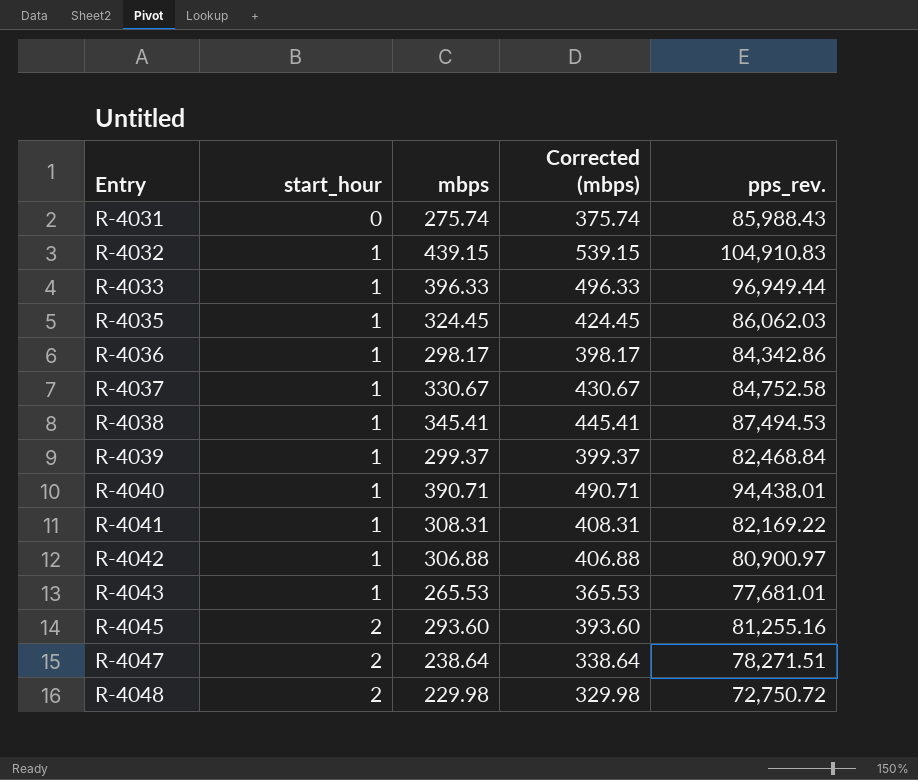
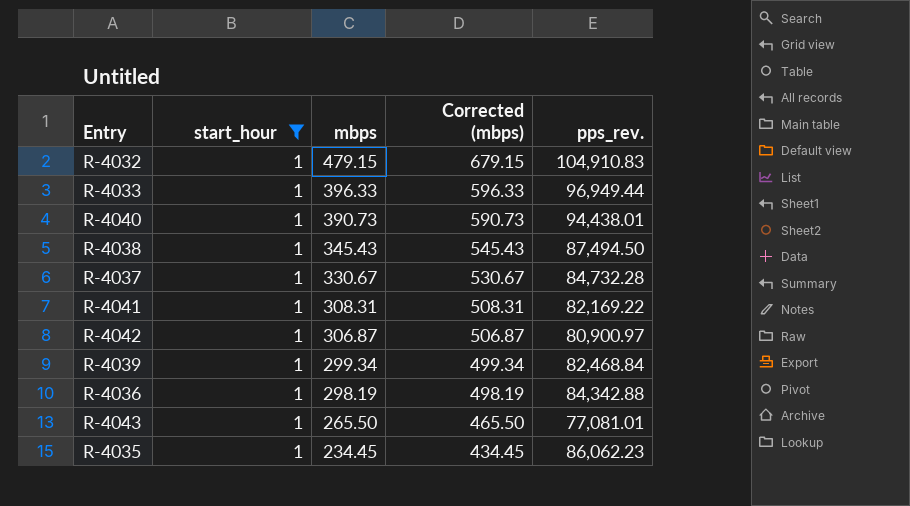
filter: none -> start_hour = 1
row order: Entry ascending -> mbps descending
column Corrected (mbps) | formula: [mbps] + 100 -> [mbps] + 200
R-4032 | mbps: 439.15 -> 479.15
R-4040 | mbps: 390.71 -> 390.73
R-4038 | mbps: 345.41 -> 345.43
R-4038 | pps_rev.: 87,494.53 -> 87,494.50
R-4037 | pps_rev.: 84,752.58 -> 84,732.28
R-4042 | mbps: 306.88 -> 306.87
R-4039 | mbps: 299.37 -> 299.34
R-4036 | mbps: 298.17 -> 298.19
R-4036 | pps_rev.: 84,342.86 -> 84,342.88
R-4043 | mbps: 265.53 -> 265.50
R-4043 | pps_rev.: 77,681.01 -> 77,081.01
R-4035 | mbps: 324.45 -> 234.45
R-4035 | pps_rev.: 86,062.03 -> 86,062.23

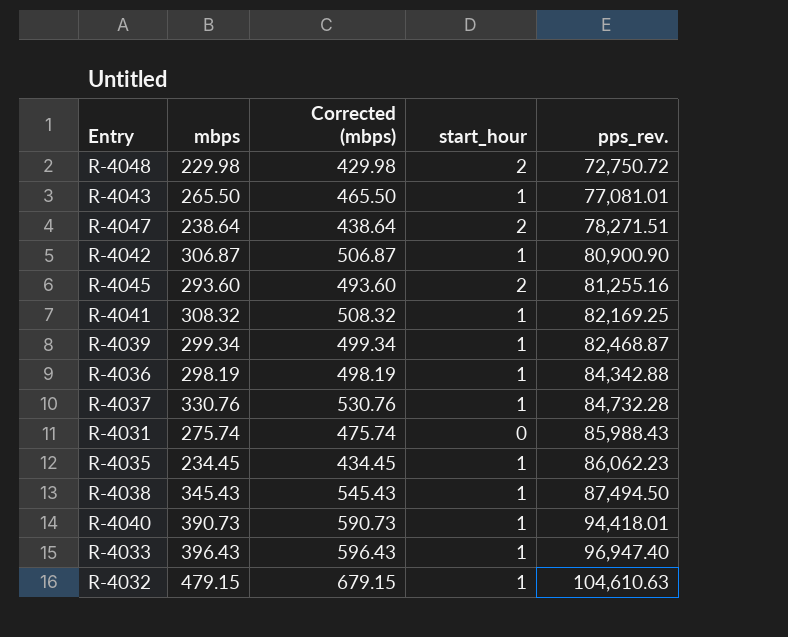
filter: start_hour = 1 -> none
row order: mbps descending -> pps_rev. ascending
column start_hour | position: 2 -> 4
R-4042 | pps_rev.: 80,900.97 -> 80,900.90
R-4041 | mbps: 308.31 -> 308.32
R-4041 | Corrected (mbps): 508.31 -> 508.32
R-4041 | pps_rev.: 82,169.22 -> 82,169.25
R-4039 | pps_rev.: 82,468.84 -> 82,468.87
R-4037 | mbps: 330.67 -> 330.76
R-4037 | Corrected (mbps): 530.67 -> 530.76
R-4040 | pps_rev.: 94,438.01 -> 94,418.01
R-4033 | mbps: 396.33 -> 396.43
R-4033 | Corrected (mbps): 596.33 -> 596.43
R-4033 | pps_rev.: 96,949.44 -> 96,947.40
R-4032 | pps_rev.: 104,910.83 -> 104,610.63

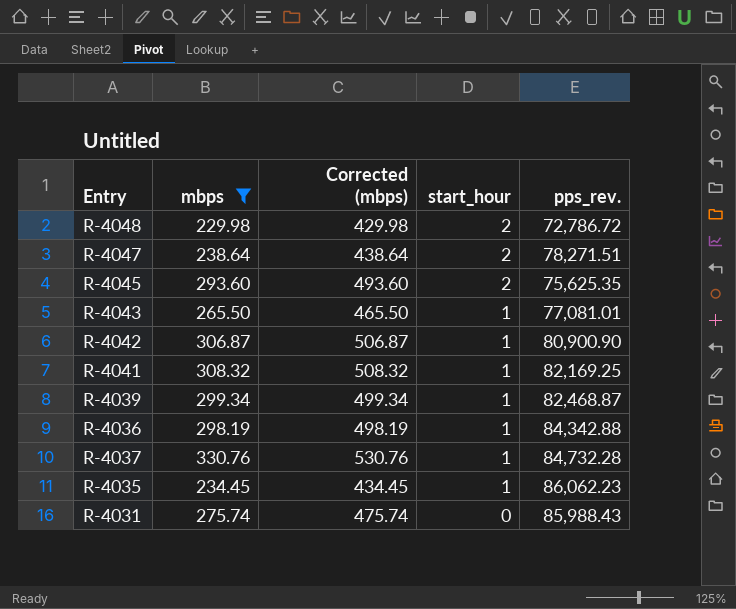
filter: none -> mbps <= 330.76
row order: pps_rev. ascending -> start_hour descending
R-4048 | pps_rev.: 72,750.72 -> 72,786.72
R-4045 | pps_rev.: 81,255.16 -> 75,625.35

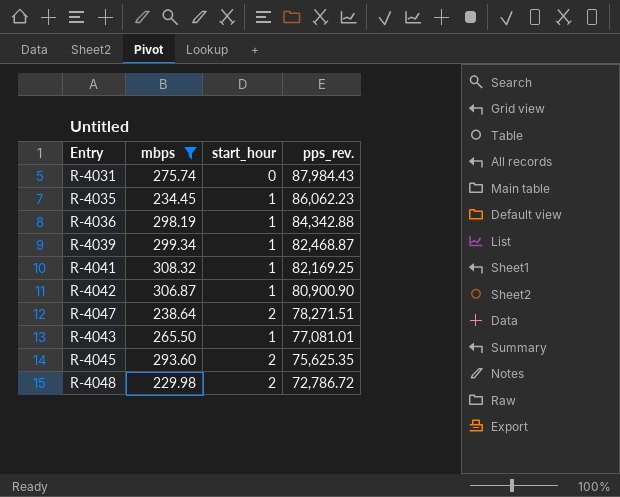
row order: start_hour descending -> pps_rev. descending
column Corrected (mbps) | formula: [mbps] + 200 -> none
row R-4037: 330.76 | 530.76 | 1 | 84,732.28 -> none
R-4031 | pps_rev.: 85,988.43 -> 87,984.43

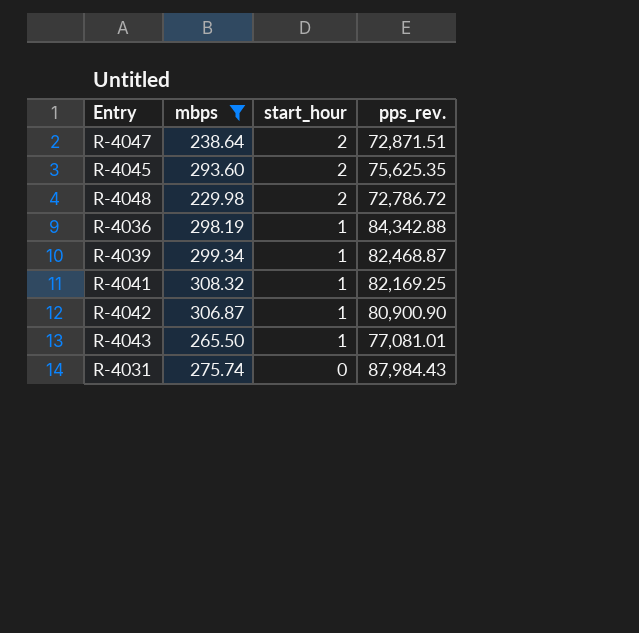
row order: pps_rev. descending -> start_hour descending
row R-4035: 234.45 | 1 | 86,062.23 -> none
R-4047 | pps_rev.: 78,271.51 -> 72,871.51

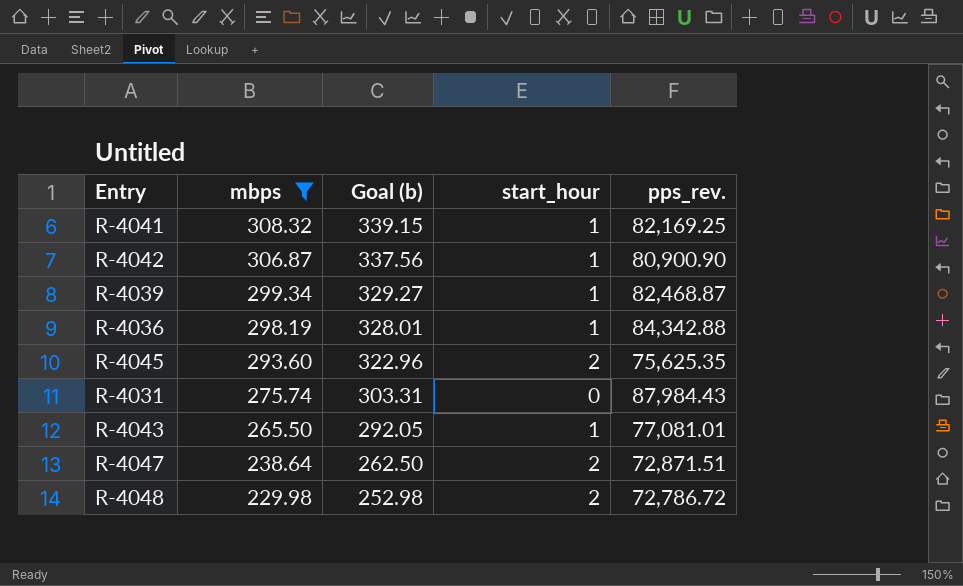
row order: start_hour descending -> mbps descending
column Goal (b) | formula: none -> [mbps] * 1.1

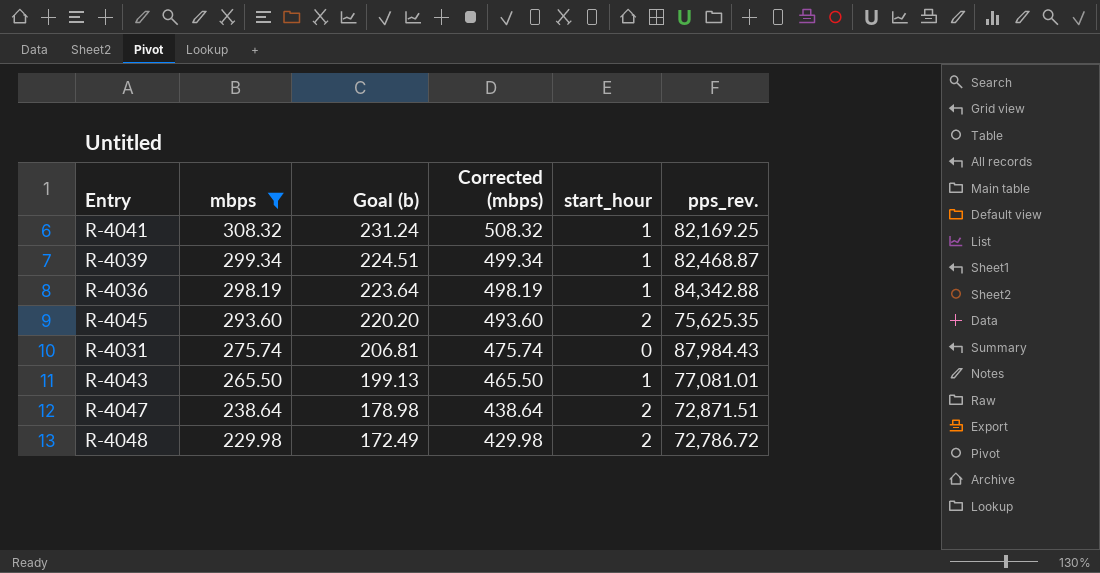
column Goal (b) | formula: [mbps] * 1.1 -> [mbps] * 0.75
column Corrected (mbps) | formula: none -> [mbps] + 200
row R-4042: 306.87 | 337.56 | 1 | 80,900.90 -> none

